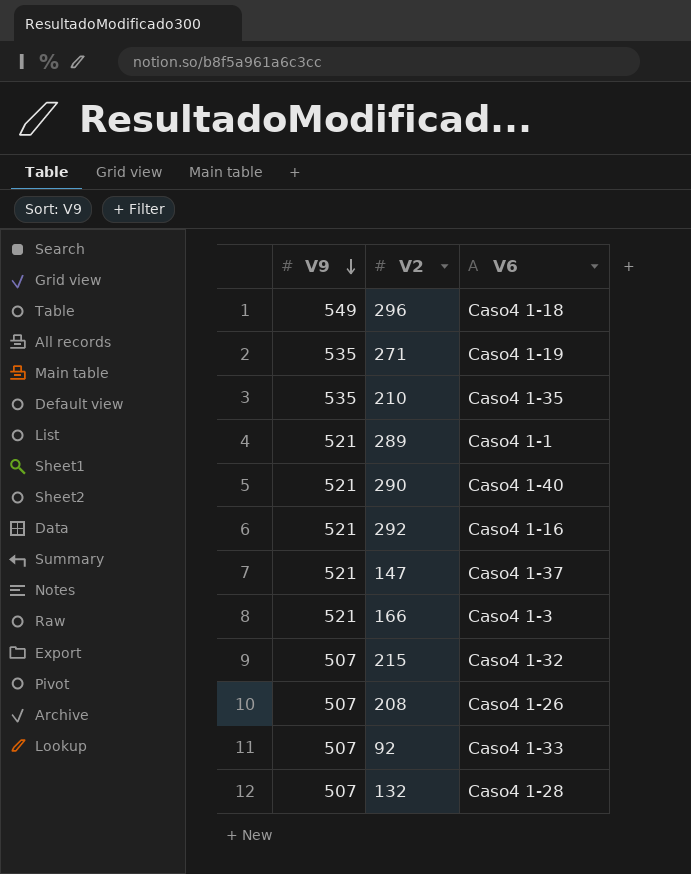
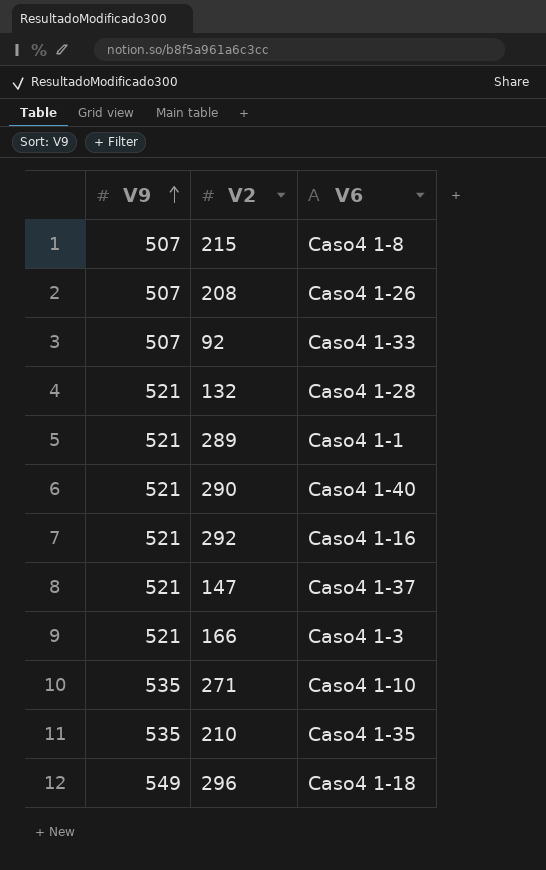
row order: V9 descending -> V9 ascending
215 | V6: Caso4 1-32 -> Caso4 1-8
132 | V9: 507 -> 521
271 | V6: Caso4 1-19 -> Caso4 1-10

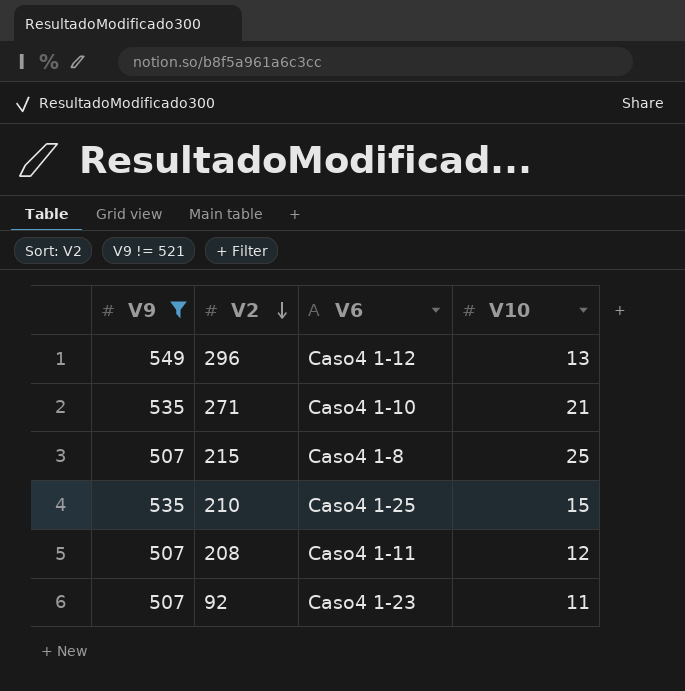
filter: none -> V9 != 521
row order: V9 ascending -> V2 descending
column V10 | position: none -> 4
296 | V6: Caso4 1-18 -> Caso4 1-12
210 | V6: Caso4 1-35 -> Caso4 1-25
208 | V6: Caso4 1-26 -> Caso4 1-11
92 | V6: Caso4 1-33 -> Caso4 1-23

